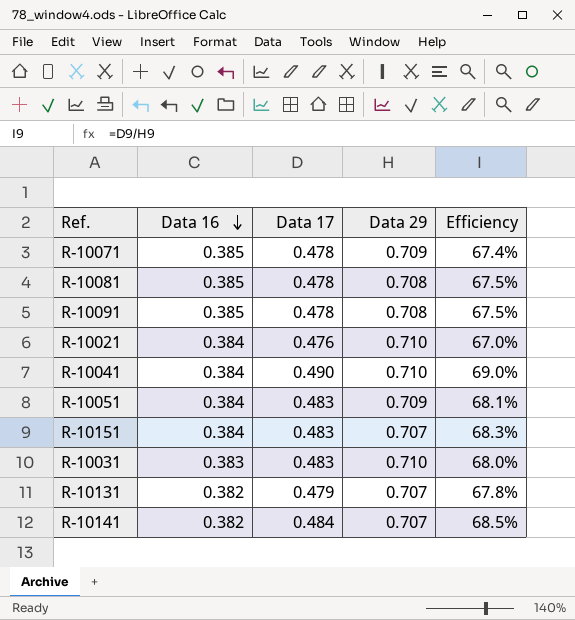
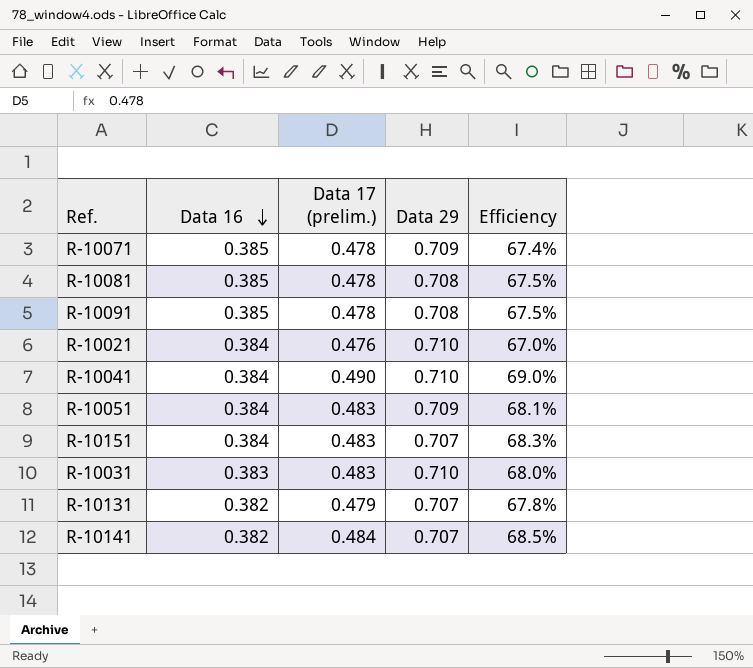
column name: Data 17 -> Data 17 (prelim.)

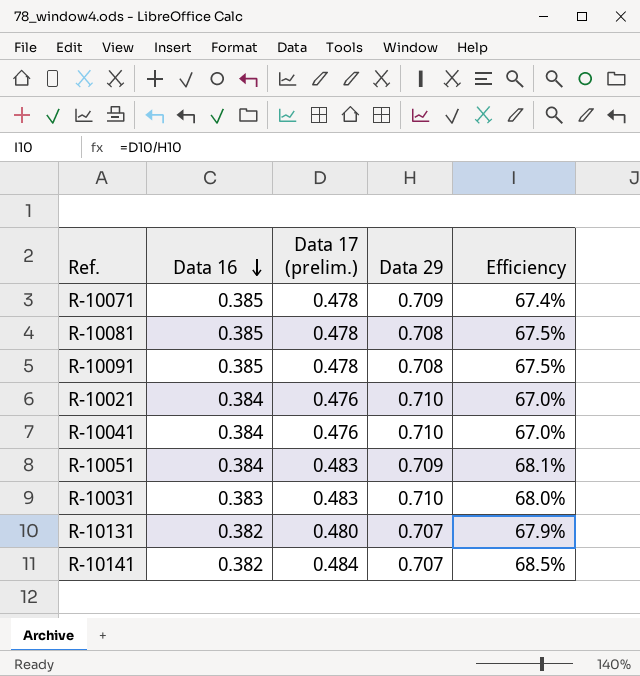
row R-10151: 0.384 | 0.483 | 0.707 | 68.3% -> none
R-10041 | Data 17 (prelim.): 0.490 -> 0.476
R-10041 | Efficiency: 69.0% -> 67.0%
R-10131 | Data 17 (prelim.): 0.479 -> 0.480
R-10131 | Efficiency: 67.8% -> 67.9%

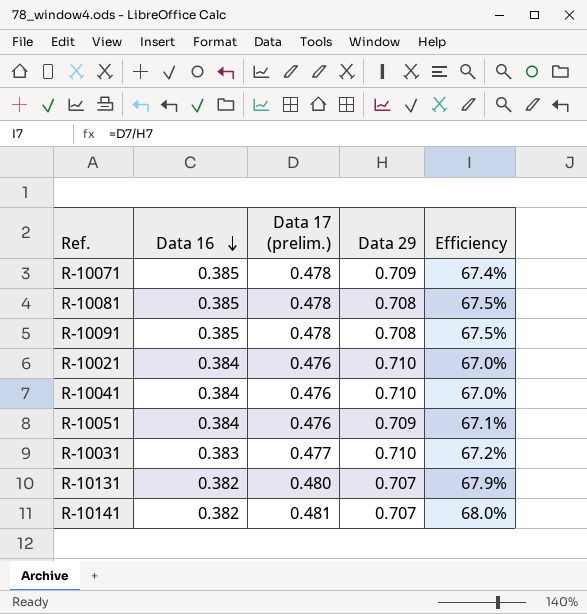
R-10051 | Data 17 (prelim.): 0.483 -> 0.476
R-10051 | Efficiency: 68.1% -> 67.1%
R-10031 | Data 17 (prelim.): 0.483 -> 0.477
R-10031 | Efficiency: 68.0% -> 67.2%
R-10141 | Data 17 (prelim.): 0.484 -> 0.481
R-10141 | Efficiency: 68.5% -> 68.0%

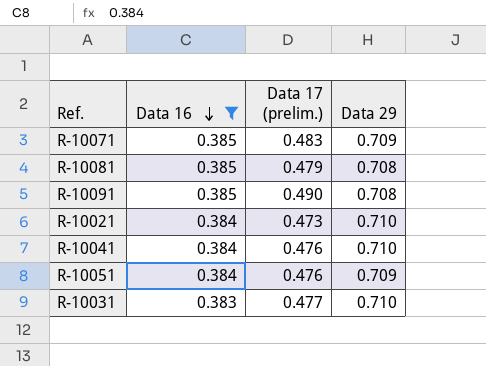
filter: none -> Data 16 != 0.382
column Efficiency | formula: [Data 17 (prelim.)] / [Data 29] -> none
R-10071 | Data 17 (prelim.): 0.478 -> 0.483
R-10081 | Data 17 (prelim.): 0.478 -> 0.479
R-10091 | Data 17 (prelim.): 0.478 -> 0.490
R-10021 | Data 17 (prelim.): 0.476 -> 0.473

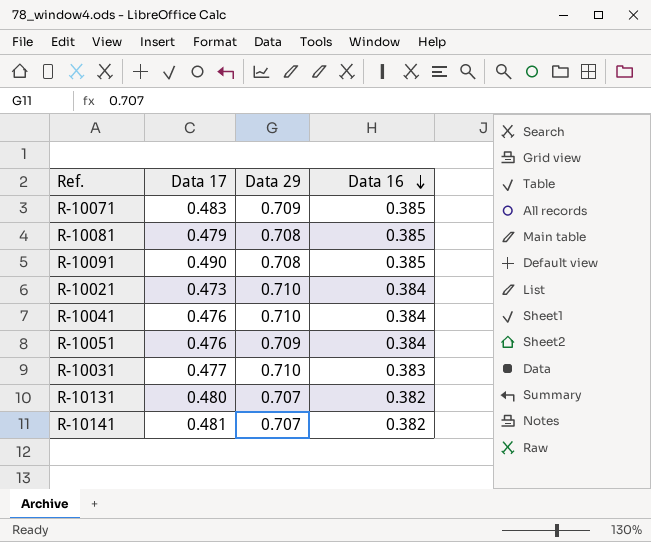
filter: Data 16 != 0.382 -> none
column name: Data 17 (prelim.) -> Data 17
column Data 16 | position: 2 -> 4

